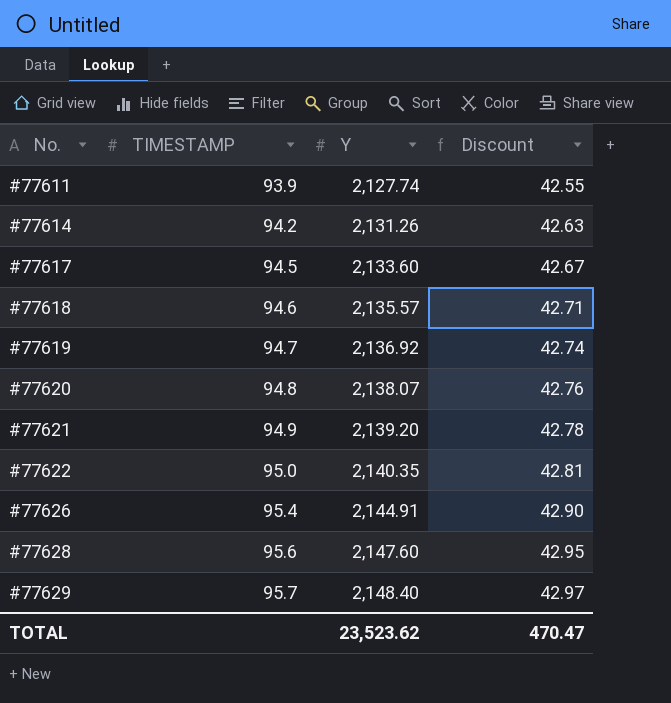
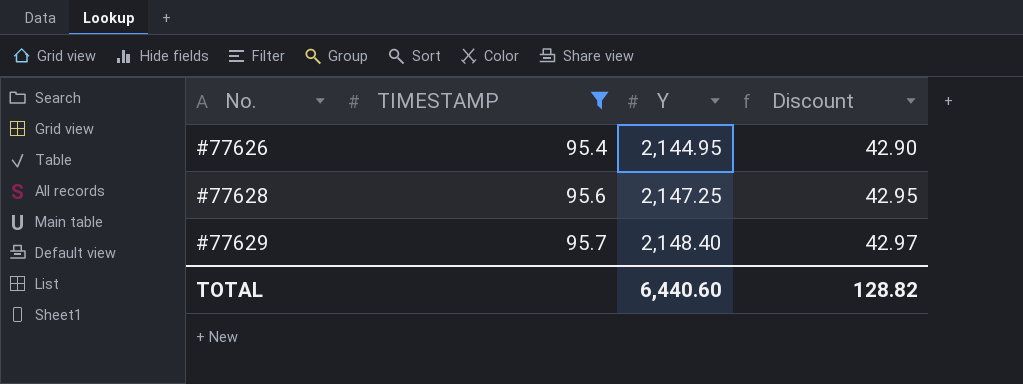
filter: none -> TIMESTAMP >= 95.4
#77626 | Y: 2,144.91 -> 2,144.95
#77628 | Y: 2,147.60 -> 2,147.25
TOTAL | Y: 23,523.62 -> 6,440.60
TOTAL | Discount: 470.47 -> 128.82

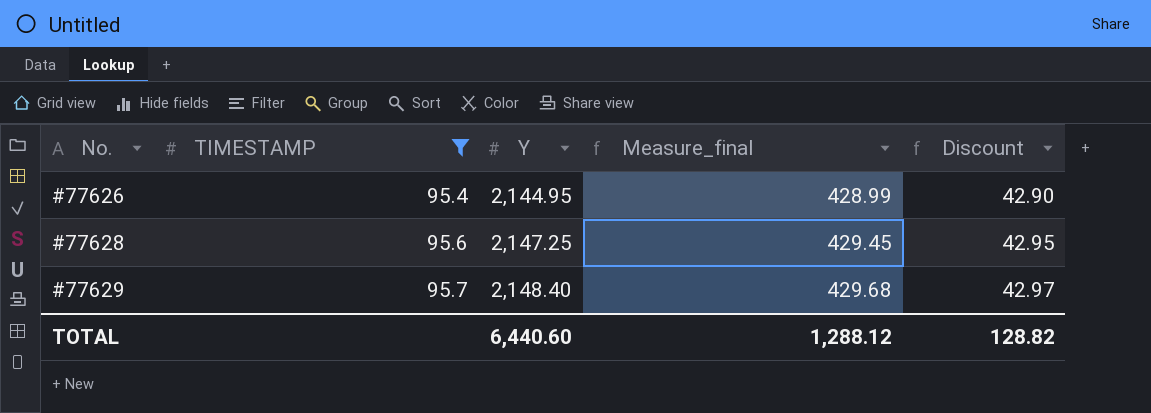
column Measure_final | formula: none -> [Y] * 0.2

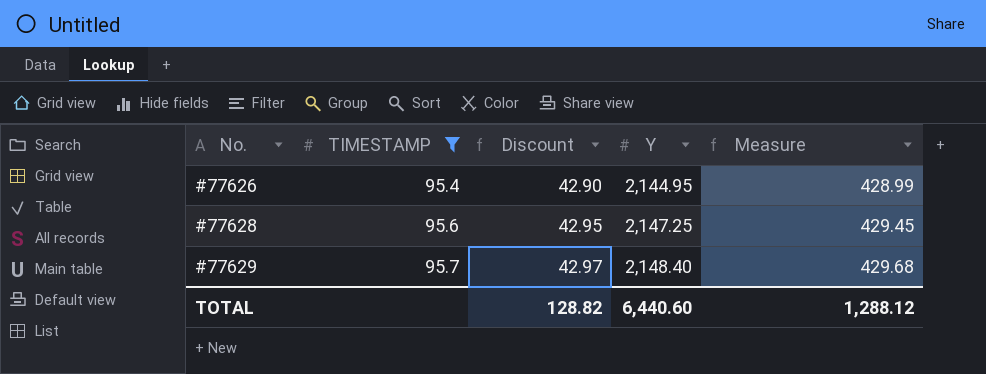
column Discount | position: 5 -> 3
column name: Measure_final -> Measure

